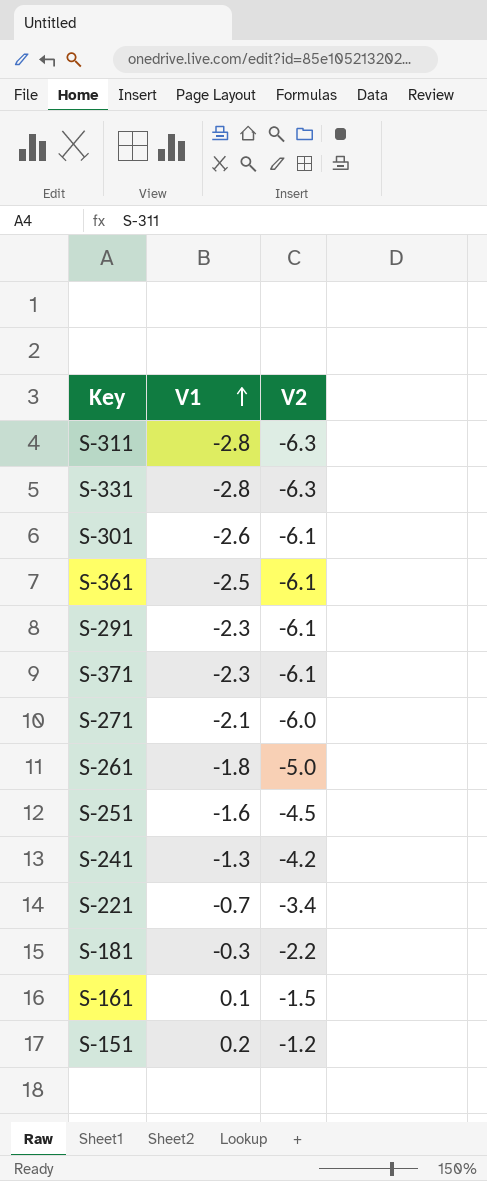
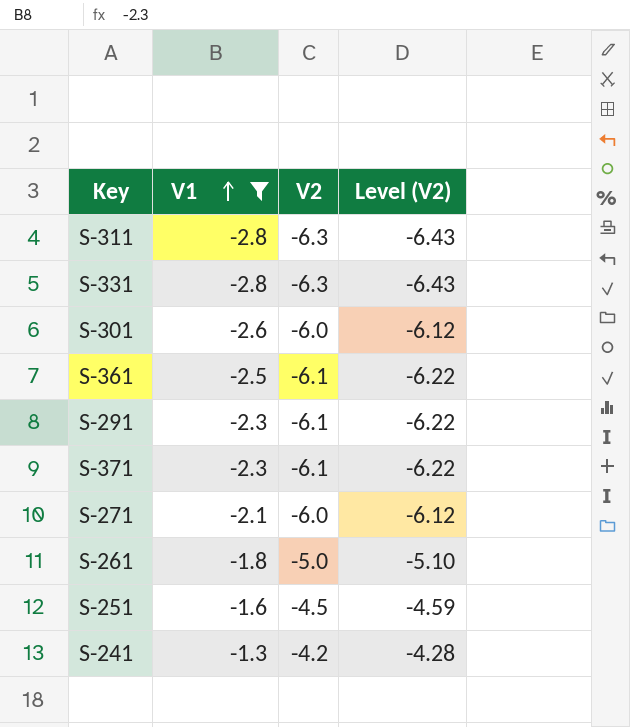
filter: none -> V1 <= -1.3
column Level (V2) | formula: none -> [V2] * 1.02
S-301 | V2: -6.1 -> -6.0

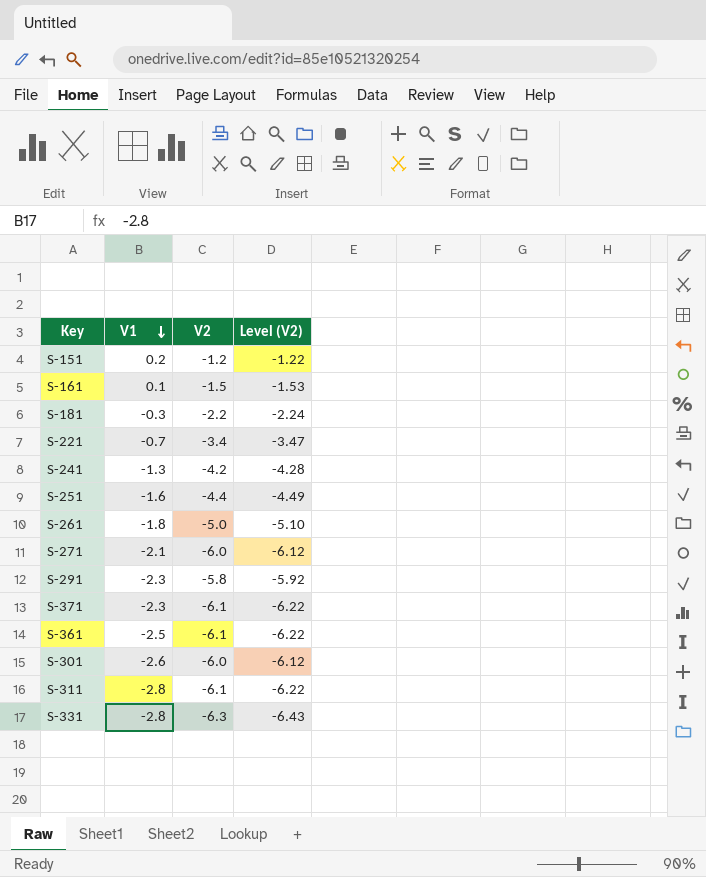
filter: V1 <= -1.3 -> none
row order: V1 ascending -> V1 descending
S-251 | V2: -4.5 -> -4.4
S-251 | Level (V2): -4.59 -> -4.49
S-291 | V2: -6.1 -> -5.8
S-291 | Level (V2): -6.22 -> -5.92
S-311 | V2: -6.3 -> -6.1
S-311 | Level (V2): -6.43 -> -6.22

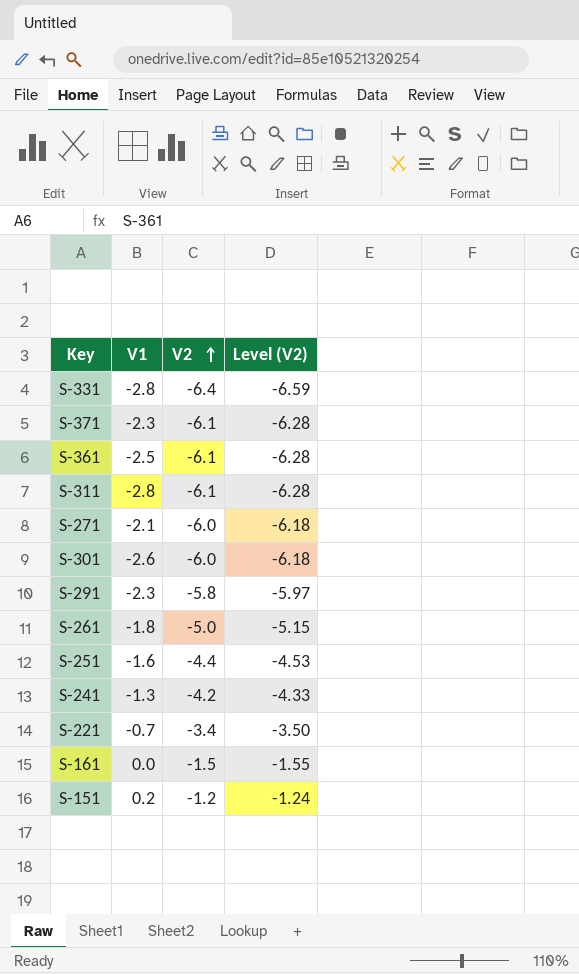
row order: V1 descending -> V2 ascending
column Level (V2) | formula: [V2] * 1.02 -> [V2] * 1.03
row S-181: -0.3 | -2.2 | -2.24 -> none
S-331 | V2: -6.3 -> -6.4
S-161 | V1: 0.1 -> 0.0

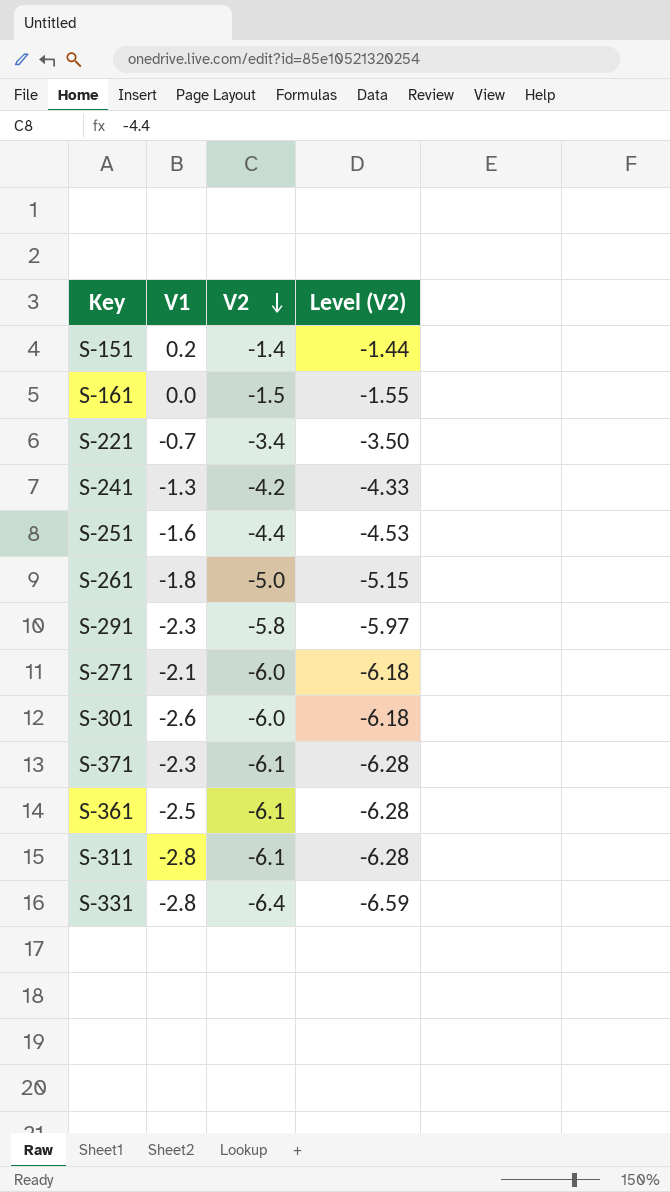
row order: V2 ascending -> V2 descending
S-151 | V2: -1.2 -> -1.4
S-151 | Level (V2): -1.24 -> -1.44

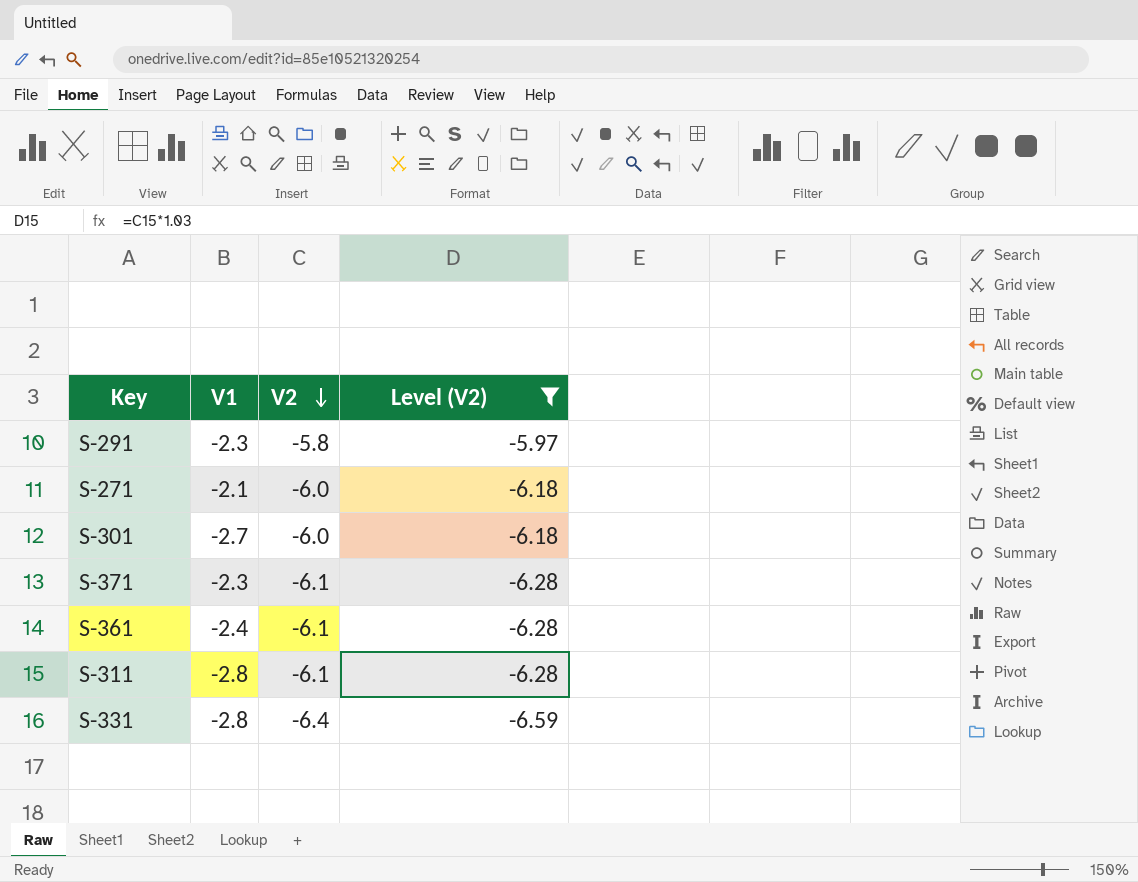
filter: none -> Level (V2) <= -5.97
S-301 | V1: -2.6 -> -2.7
S-361 | V1: -2.5 -> -2.4

